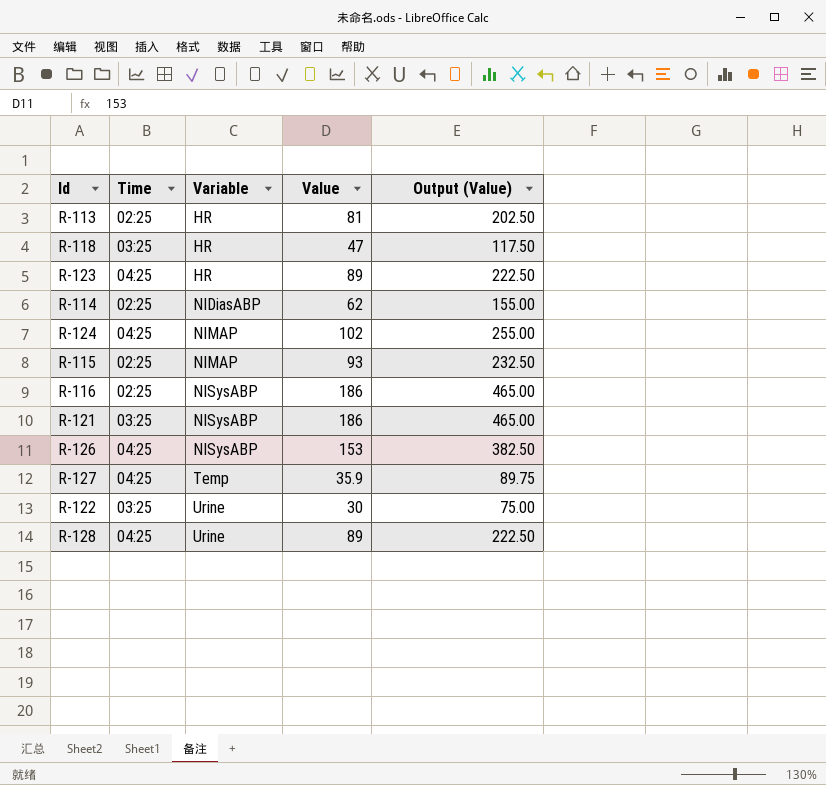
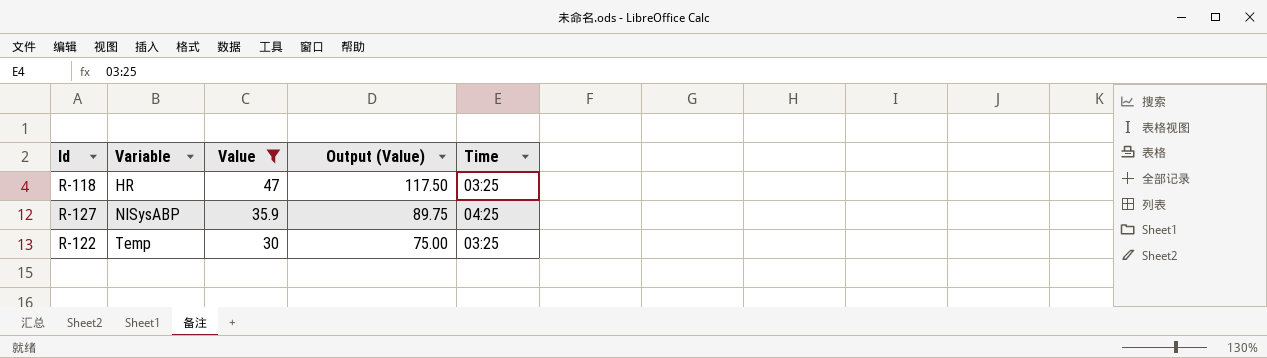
filter: none -> Value <= 47
column Time | position: 2 -> 5
R-127 | Variable: Temp -> NISysABP
R-122 | Variable: Urine -> Temp

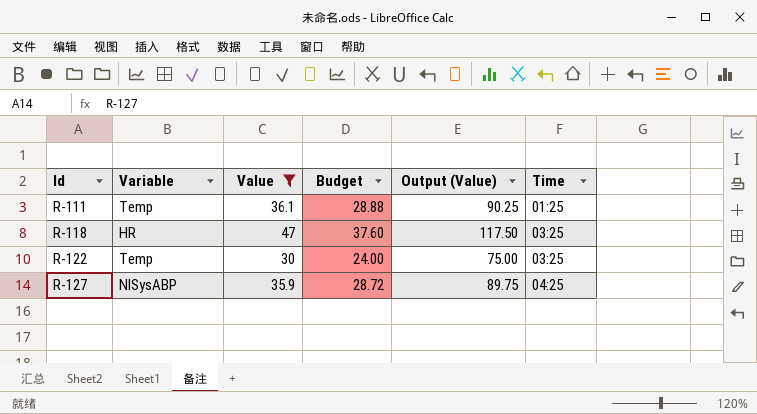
row order: Variable ascending -> Id ascending
column Budget | formula: none -> [Value] * 0.8
row R-111: none -> Temp | 36.1 | 28.88 | 90.25 | 01:25

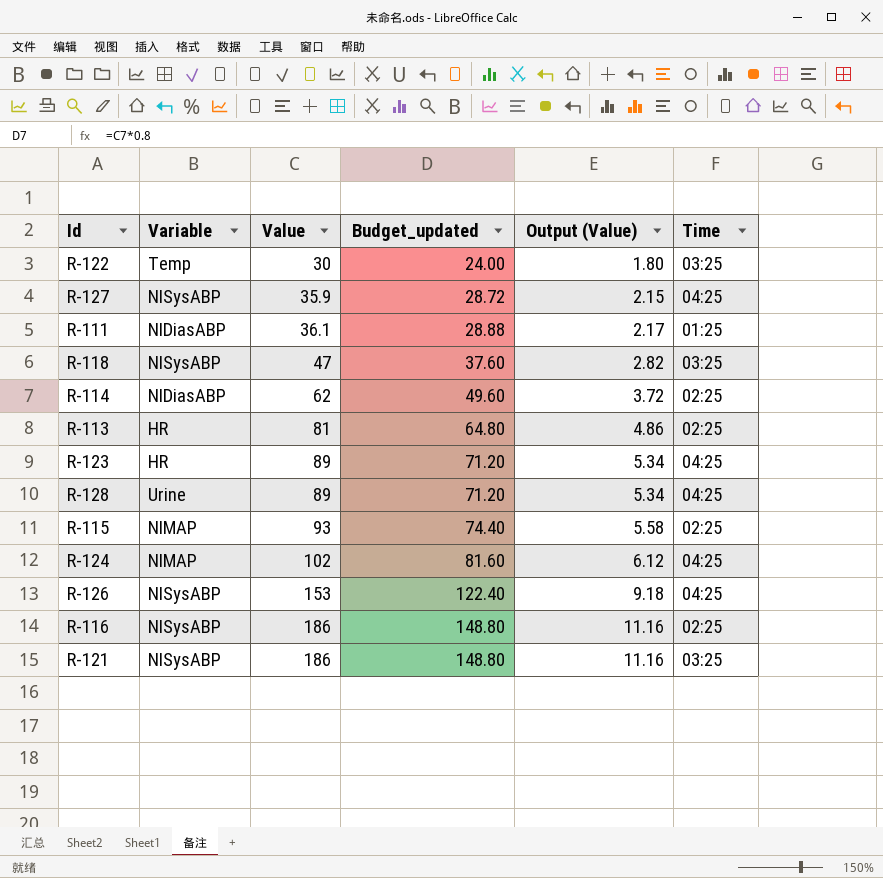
filter: Value <= 47 -> none
row order: Id ascending -> Value ascending
column name: Budget -> Budget_updated
column Output (Value) | formula: [Value] * 2.5 -> [Value] * 0.06
R-111 | Variable: Temp -> NIDiasABP
R-118 | Variable: HR -> NISysABP

